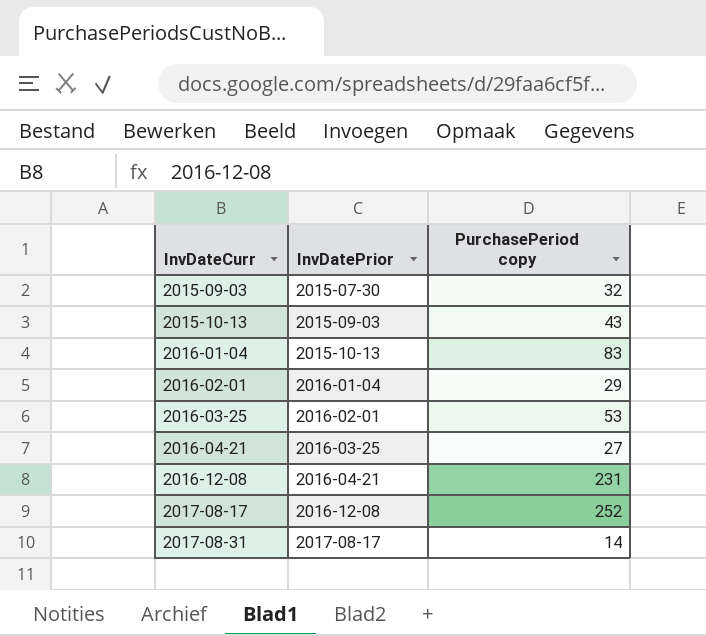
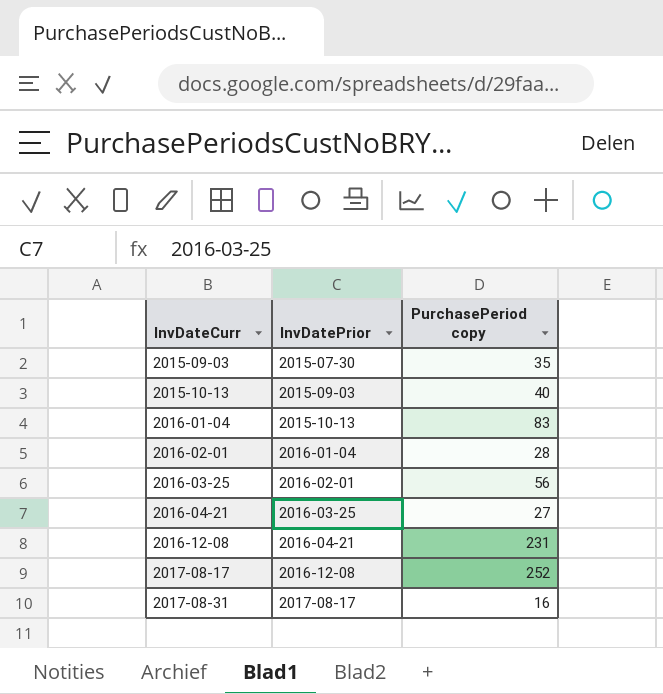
2015-09-03 | PurchasePeriod copy: 32 -> 35
2015-10-13 | PurchasePeriod copy: 43 -> 40
2016-02-01 | PurchasePeriod copy: 29 -> 28
2016-03-25 | PurchasePeriod copy: 53 -> 56
2017-08-31 | PurchasePeriod copy: 14 -> 16

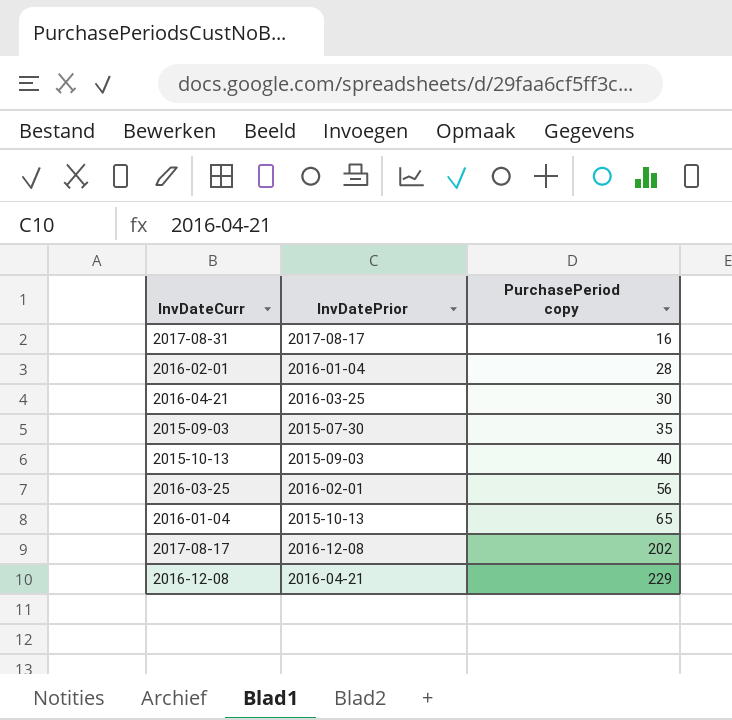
row order: InvDateCurr ascending -> PurchasePeriod copy ascending
2016-04-21 | PurchasePeriod copy: 27 -> 30
2016-01-04 | PurchasePeriod copy: 83 -> 65
2017-08-17 | PurchasePeriod copy: 252 -> 202
2016-12-08 | PurchasePeriod copy: 231 -> 229

